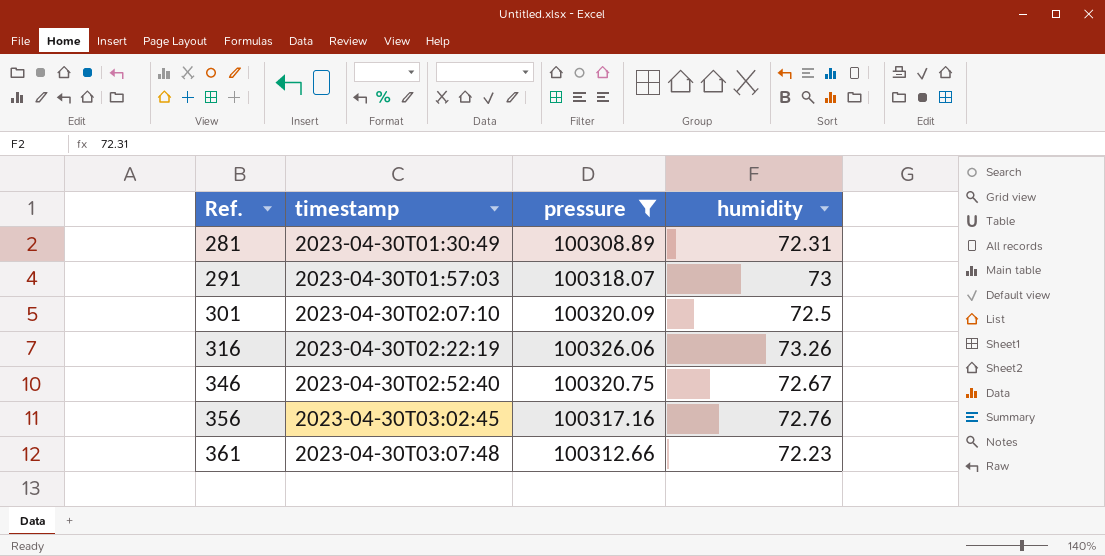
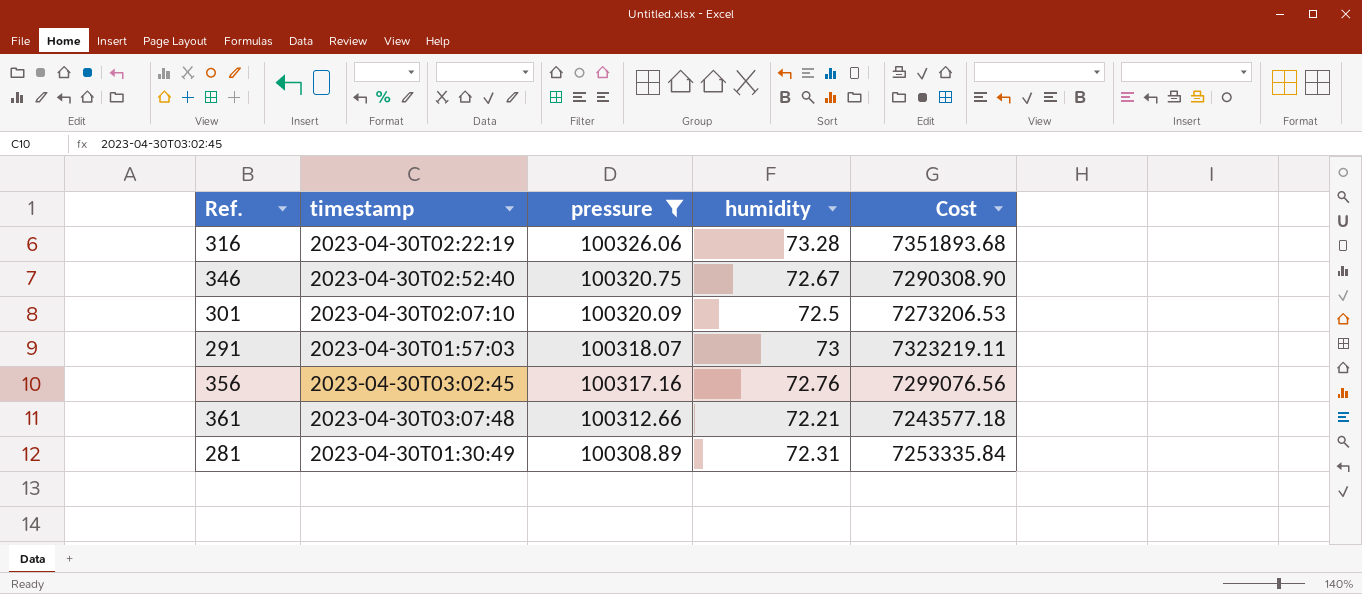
row order: Ref. ascending -> pressure descending
column Cost | formula: none -> [pressure] * [humidity]
316 | humidity: 73.26 -> 73.28
361 | humidity: 72.23 -> 72.21

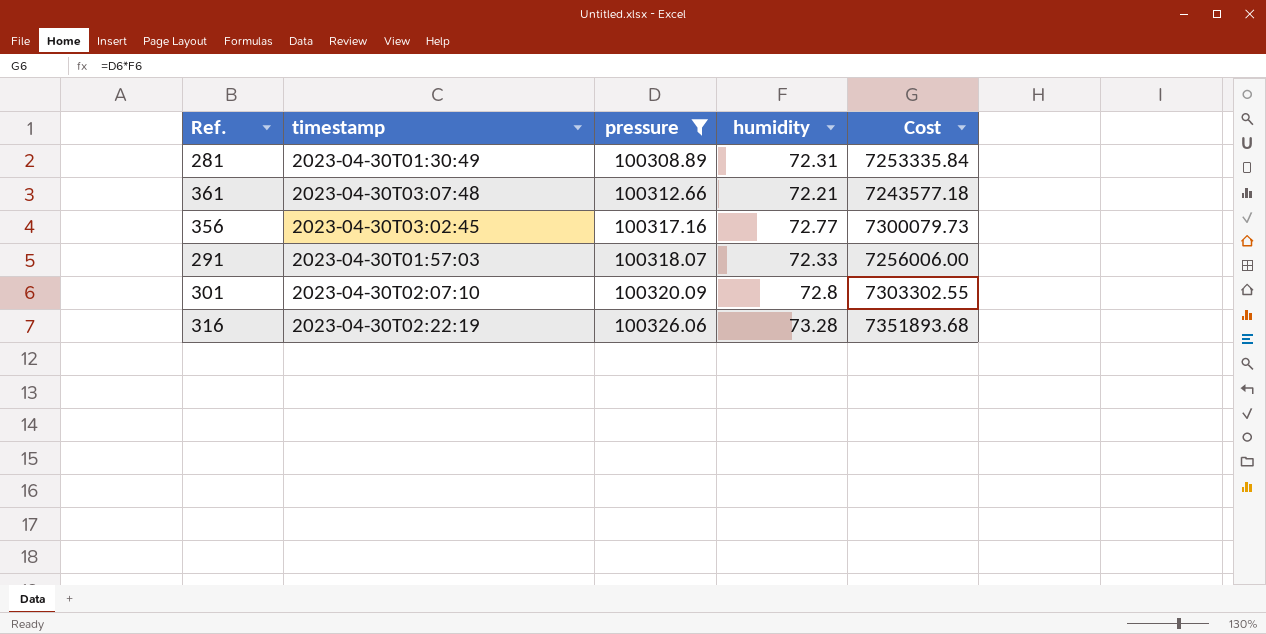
row order: pressure descending -> pressure ascending
row 346: 2023-04-30T02:52:40 | 100320.75 | 72.67 | 7290308.90 -> none
356 | humidity: 72.76 -> 72.77
356 | Cost: 7299076.56 -> 7300079.73
291 | humidity: 73 -> 72.33
291 | Cost: 7323219.11 -> 7256006.00
301 | humidity: 72.5 -> 72.8
301 | Cost: 7273206.53 -> 7303302.55

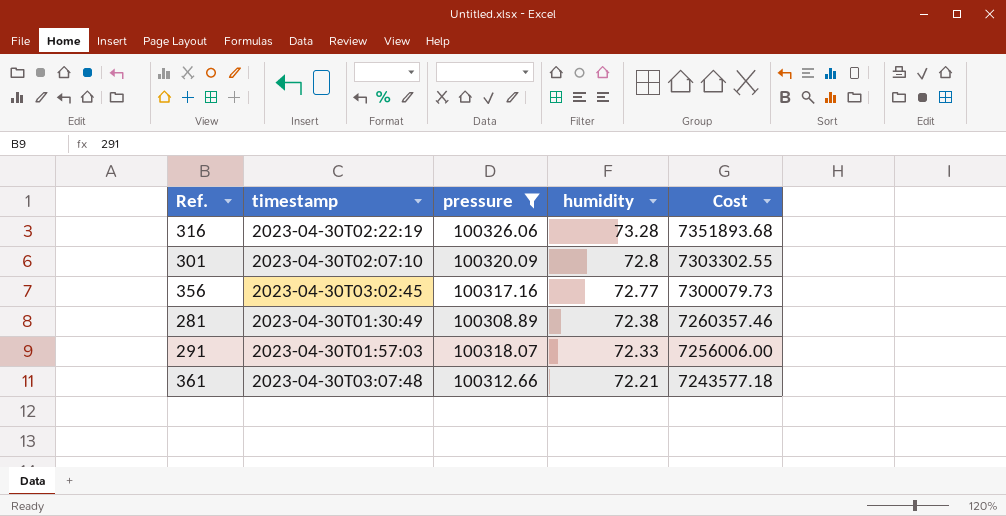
row order: pressure ascending -> humidity descending
281 | humidity: 72.31 -> 72.38
281 | Cost: 7253335.84 -> 7260357.46

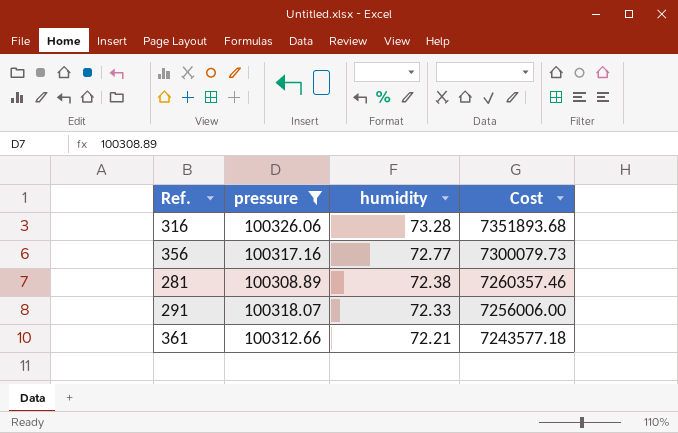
column timestamp | position: 2 -> none
row 301: 2023-04-30T02:07:10 | 100320.09 | 72.8 | 7303302.55 -> none

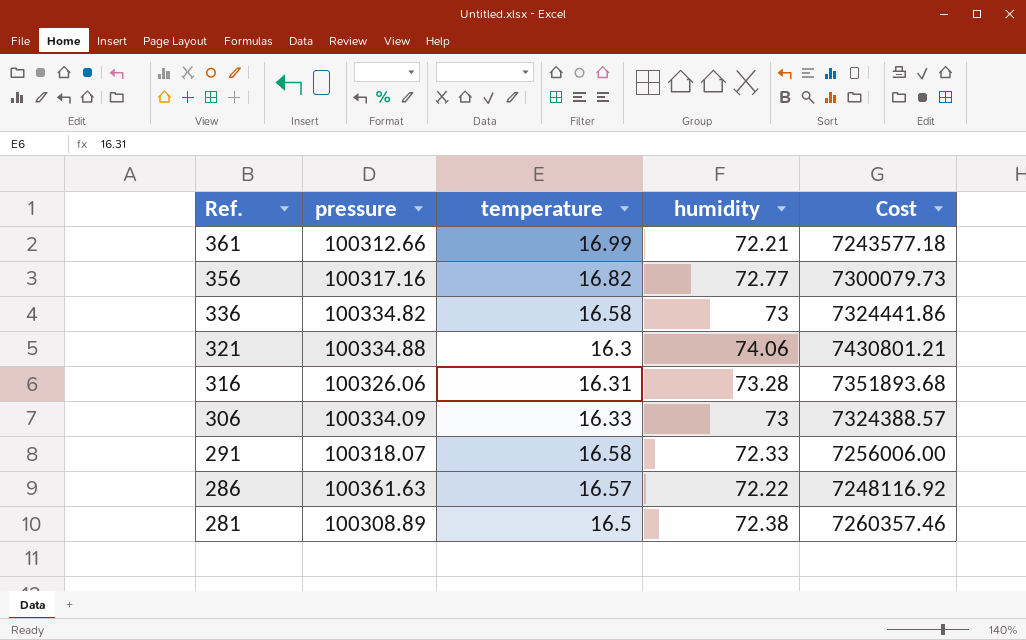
filter: pressure <= 100326.06 -> none
row order: humidity descending -> Ref. descending
column temperature | position: none -> 3

